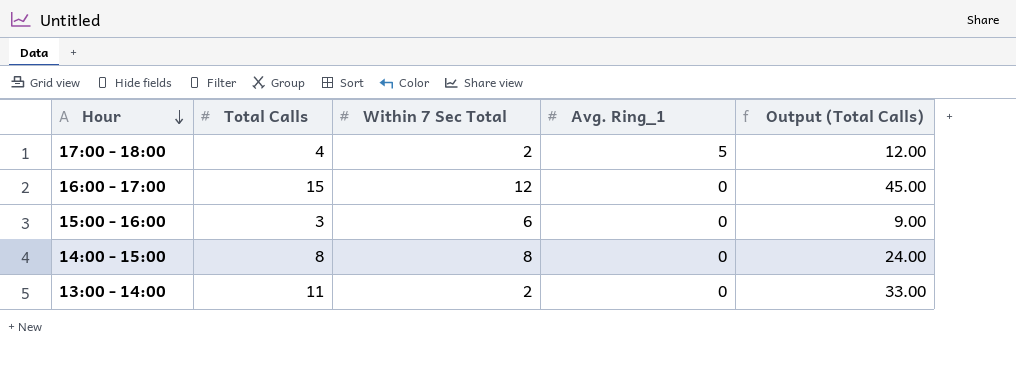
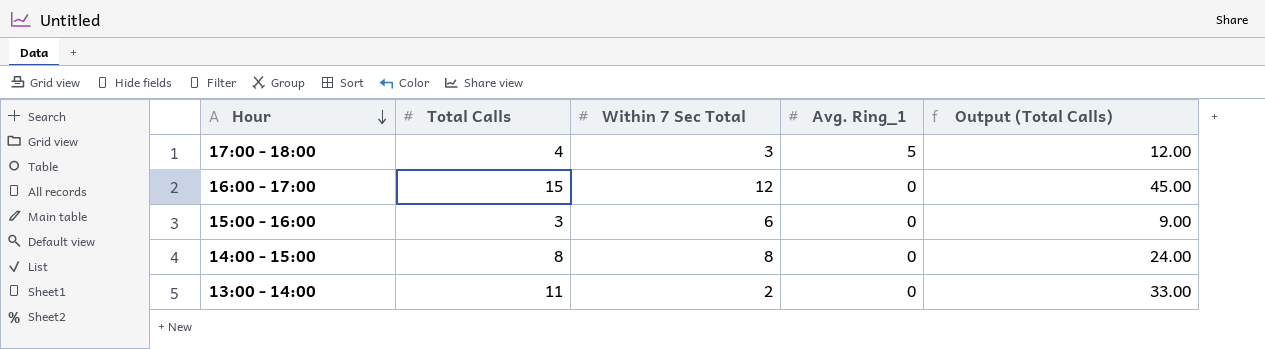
17:00 - 18:00 | Within 7 Sec Total: 2 -> 3

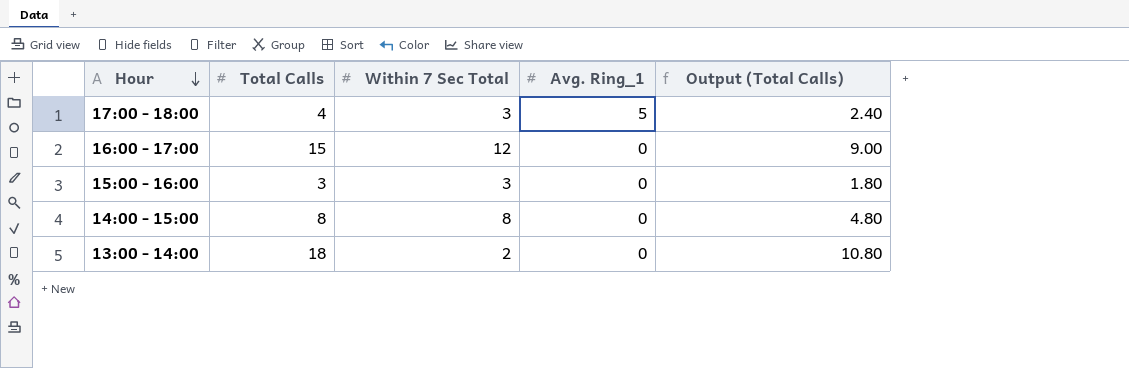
column Output (Total Calls) | formula: [Total Calls] * 3 -> [Total Calls] * 0.6
15:00 - 16:00 | Within 7 Sec Total: 6 -> 3
13:00 - 14:00 | Total Calls: 11 -> 18

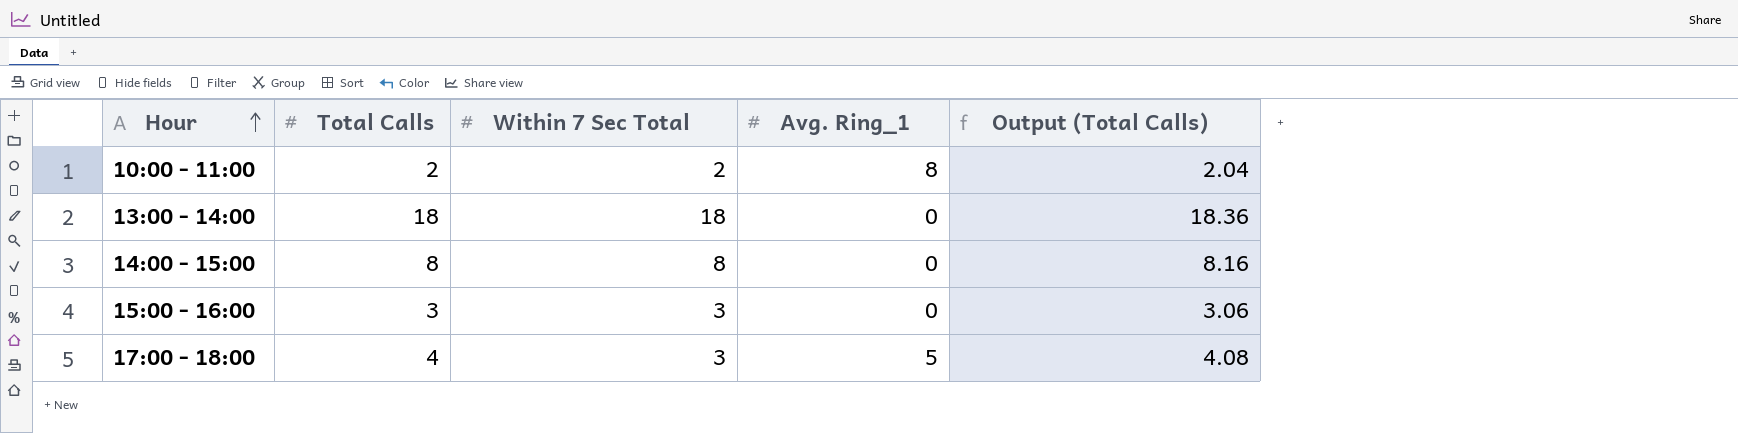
row order: Hour descending -> Hour ascending
column Output (Total Calls) | formula: [Total Calls] * 0.6 -> [Total Calls] * 1.02
row 16:00 - 17:00: 15 | 12 | 0 | 9.00 -> none
row 10:00 - 11:00: none -> 2 | 2 | 8 | 2.04
13:00 - 14:00 | Within 7 Sec Total: 2 -> 18

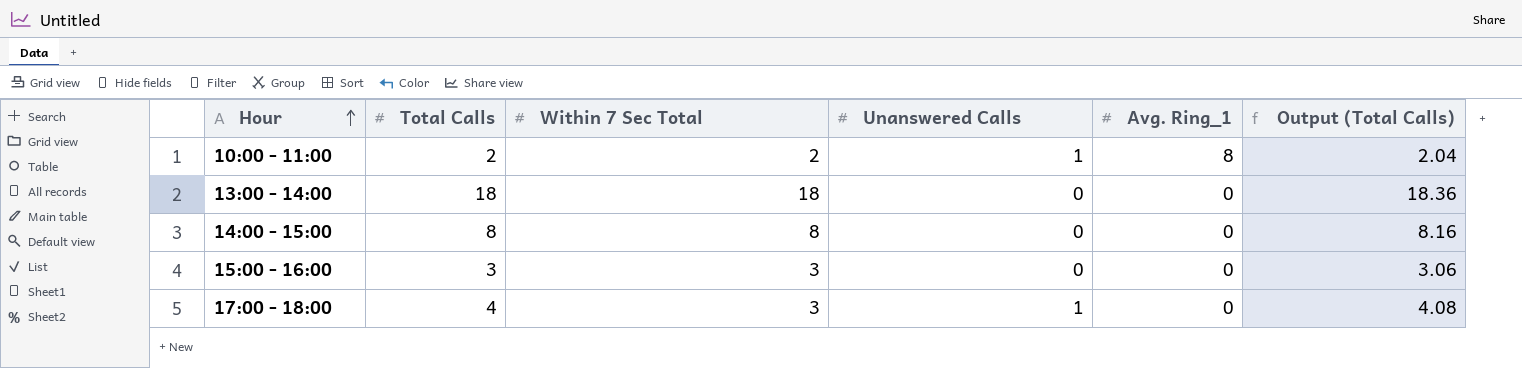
column Unanswered Calls | position: none -> 4
17:00 - 18:00 | Avg. Ring_1: 5 -> 0

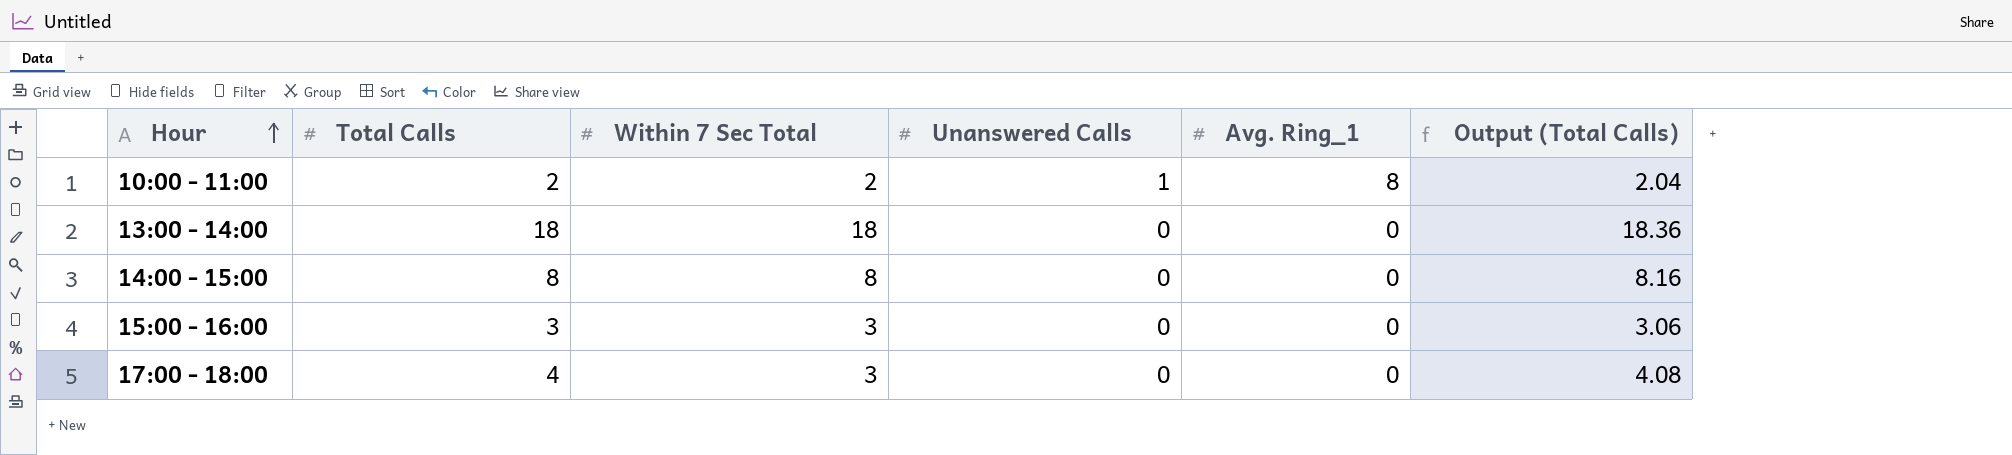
17:00 - 18:00 | Unanswered Calls: 1 -> 0

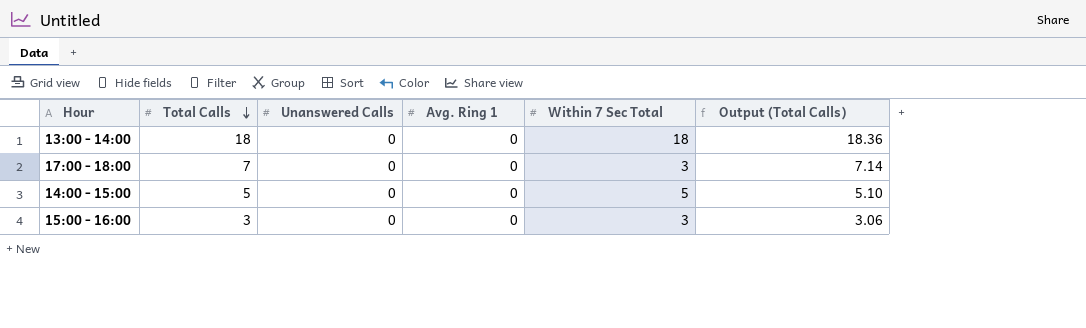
row order: Hour ascending -> Total Calls descending
column name: Avg. Ring_1 -> Avg. Ring 1
column Within 7 Sec Total | position: 3 -> 5
row 10:00 - 11:00: 2 | 2 | 1 | 8 | 2.04 -> none
17:00 - 18:00 | Total Calls: 4 -> 7
17:00 - 18:00 | Output (Total Calls): 4.08 -> 7.14
14:00 - 15:00 | Total Calls: 8 -> 5
14:00 - 15:00 | Within 7 Sec Total: 8 -> 5
14:00 - 15:00 | Output (Total Calls): 8.16 -> 5.10

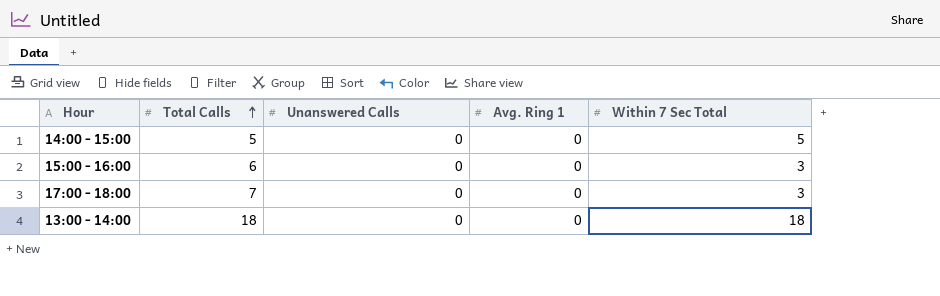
row order: Total Calls descending -> Total Calls ascending
column Output (Total Calls) | formula: [Total Calls] * 1.02 -> none
15:00 - 16:00 | Total Calls: 3 -> 6

